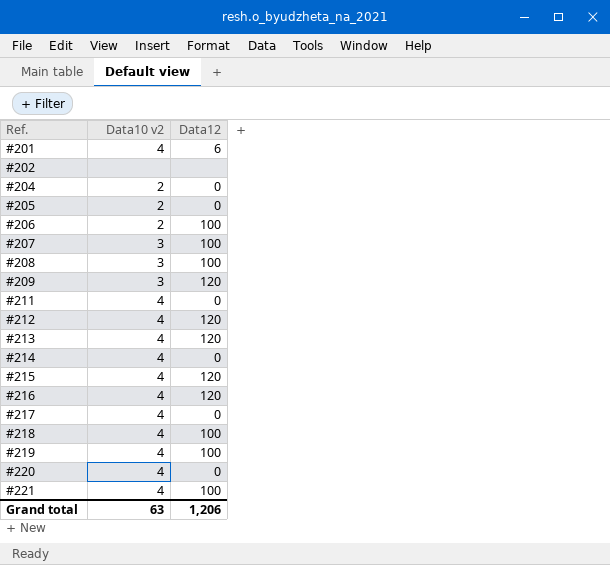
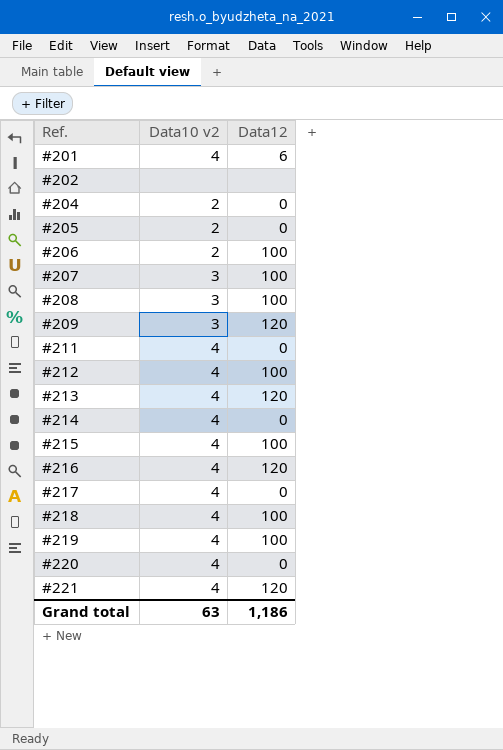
#212 | Data12: 120 -> 100
#215 | Data12: 120 -> 100
#221 | Data12: 100 -> 120
Grand total | Data12: 1,206 -> 1,186

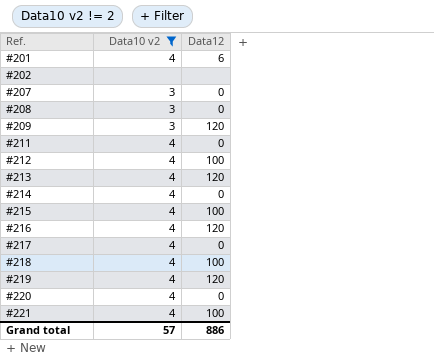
filter: none -> Data10 v2 != 2
#207 | Data12: 100 -> 0
#208 | Data12: 100 -> 0
#219 | Data12: 100 -> 120
#221 | Data12: 120 -> 100
Grand total | Data10 v2: 63 -> 57
Grand total | Data12: 1,186 -> 886

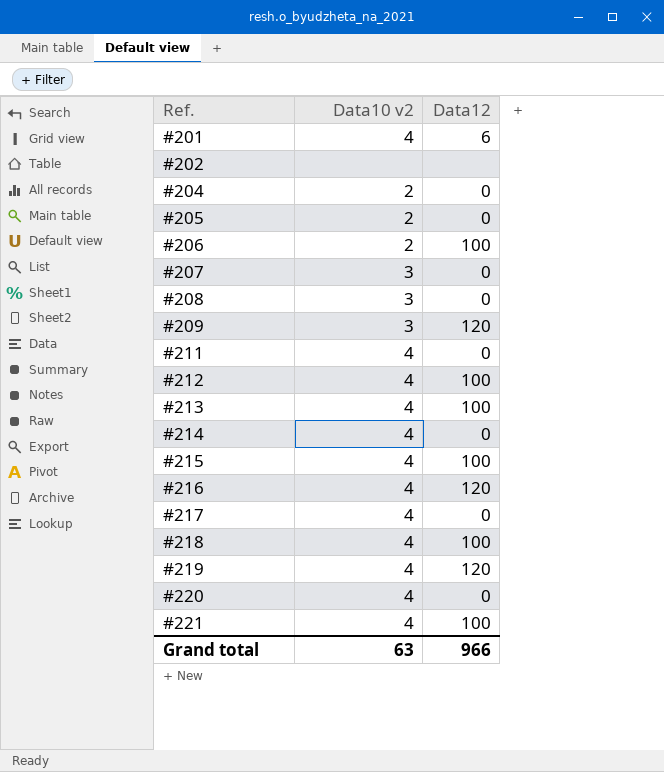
filter: Data10 v2 != 2 -> none
#213 | Data12: 120 -> 100
Grand total | Data10 v2: 57 -> 63
Grand total | Data12: 886 -> 966

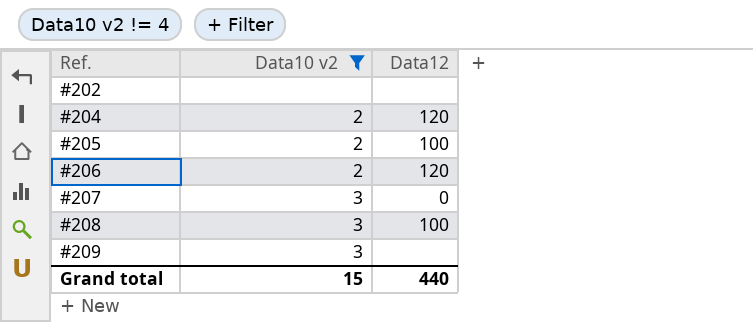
filter: none -> Data10 v2 != 4
#204 | Data12: 0 -> 120
#205 | Data12: 0 -> 100
#206 | Data12: 100 -> 120
#208 | Data12: 0 -> 100
#209 | Data12: 120 -> none
Grand total | Data10 v2: 63 -> 15
Grand total | Data12: 966 -> 440

